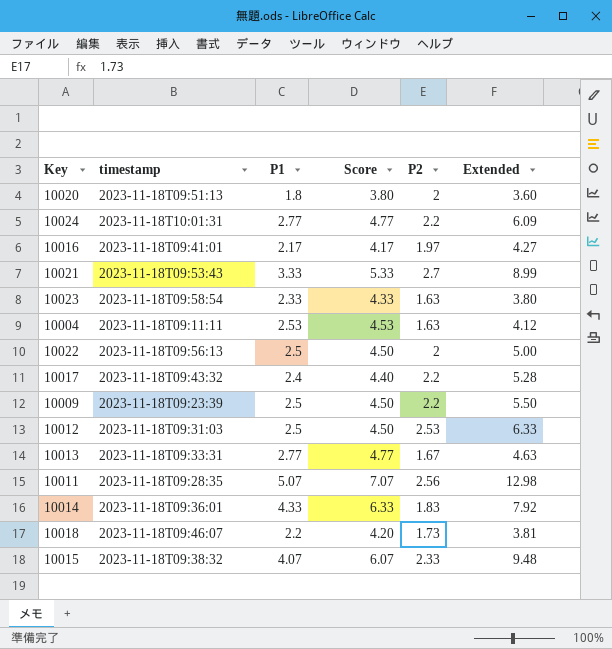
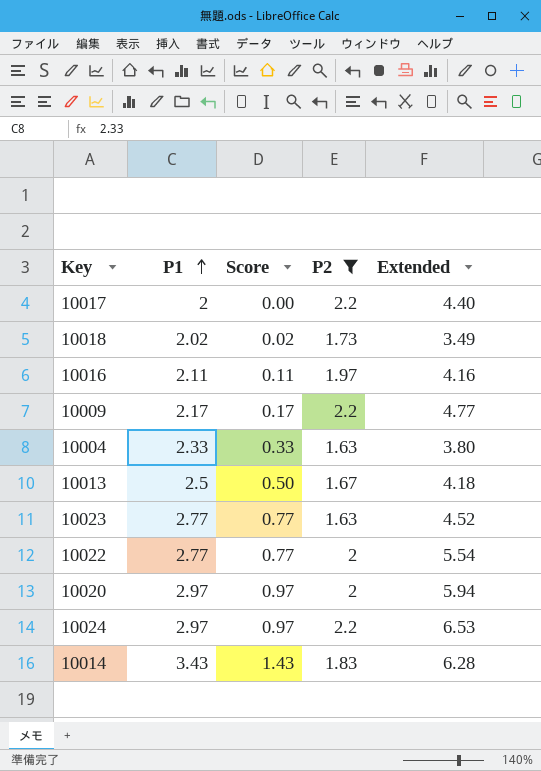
filter: none -> P2 <= 2.2
row order: none -> P1 ascending
column timestamp | position: 2 -> none
column Score | formula: [P1] + 2 -> [P1] - 2
10017 | P1: 2.4 -> 2
10017 | Extended: 5.28 -> 4.40
10018 | P1: 2.2 -> 2.02
10018 | Extended: 3.81 -> 3.49
10016 | P1: 2.17 -> 2.11
10016 | Extended: 4.27 -> 4.16
10009 | P1: 2.5 -> 2.17
10009 | Extended: 5.50 -> 4.77
10004 | P1: 2.53 -> 2.33
10004 | Extended: 4.12 -> 3.80
10013 | P1: 2.77 -> 2.5
10013 | Extended: 4.63 -> 4.18
10023 | P1: 2.33 -> 2.77
10023 | Extended: 3.80 -> 4.52
10022 | P1: 2.5 -> 2.77
10022 | Extended: 5.00 -> 5.54
10020 | P1: 1.8 -> 2.97
10020 | Extended: 3.60 -> 5.94
10024 | P1: 2.77 -> 2.97
10024 | Extended: 6.09 -> 6.53
10014 | P1: 4.33 -> 3.43
10014 | Extended: 7.92 -> 6.28

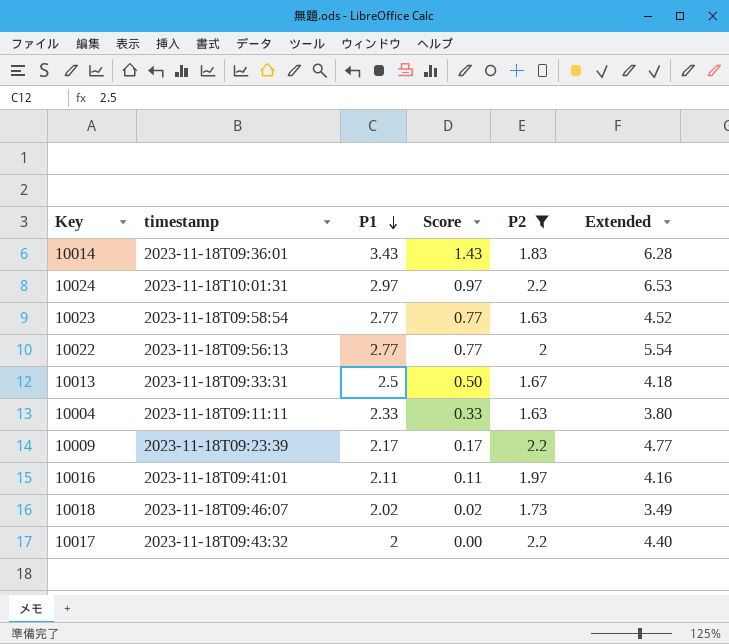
row order: P1 ascending -> P1 descending
column timestamp | position: none -> 2
row 10020: 2.97 | 0.97 | 2 | 5.94 -> none

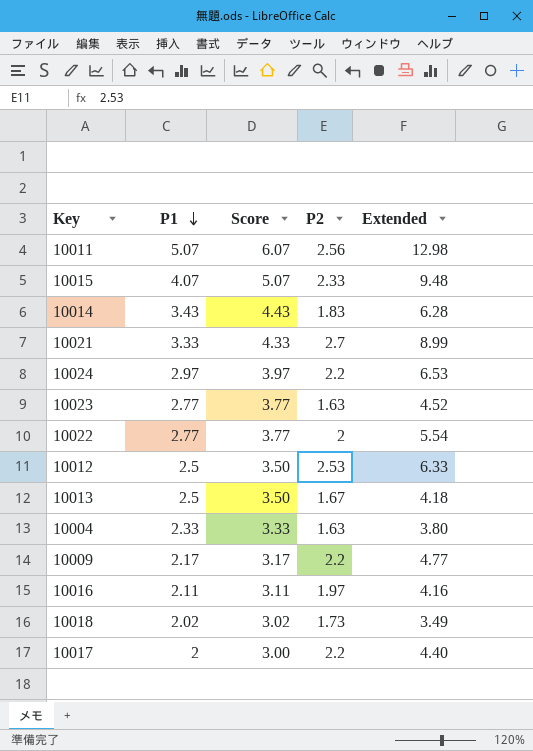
filter: P2 <= 2.2 -> none
column timestamp | position: 2 -> none
column Score | formula: [P1] - 2 -> [P1] + 1

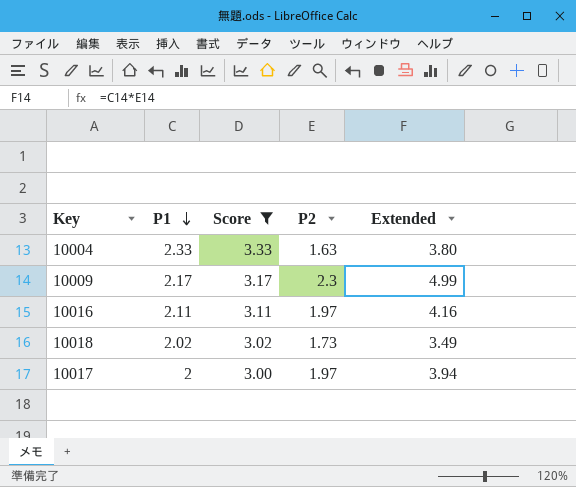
filter: none -> Score <= 3.33
10009 | P2: 2.2 -> 2.3
10009 | Extended: 4.77 -> 4.99
10017 | P2: 2.2 -> 1.97
10017 | Extended: 4.40 -> 3.94

